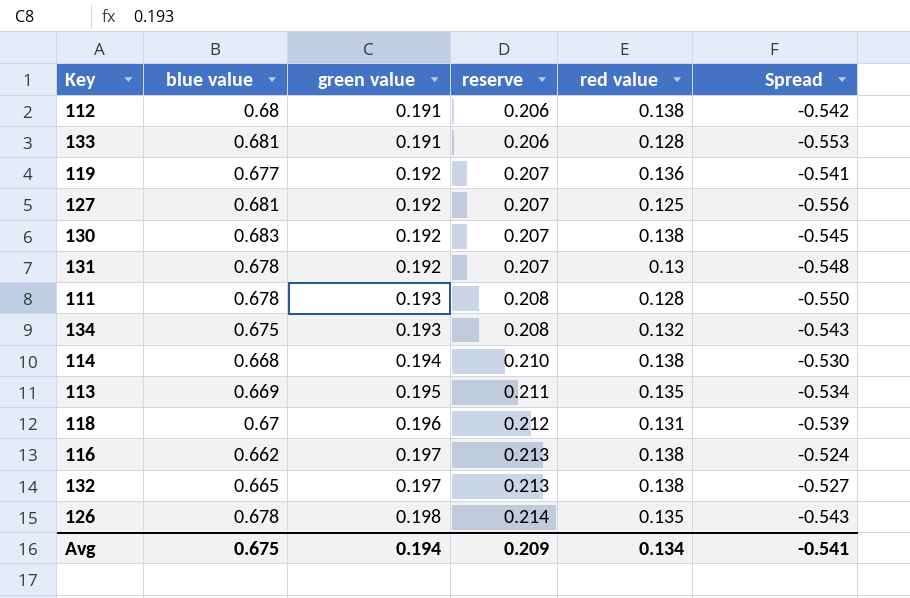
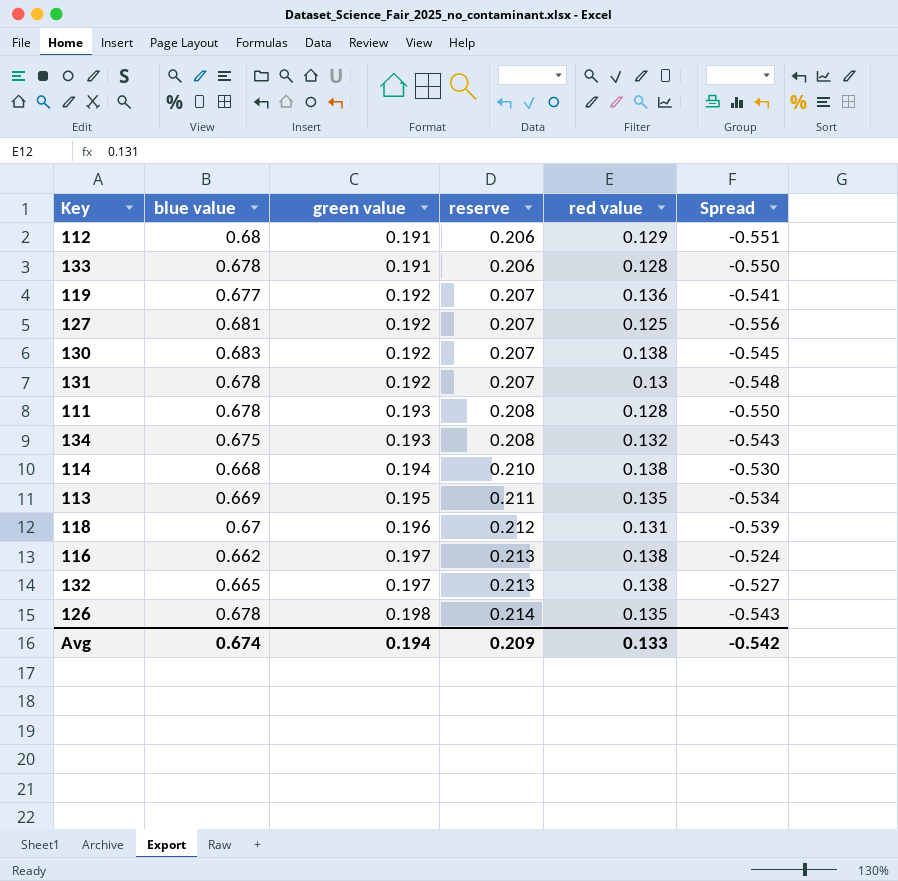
112 | red value: 0.138 -> 0.129
112 | Spread: -0.542 -> -0.551
133 | blue value: 0.681 -> 0.678
133 | Spread: -0.553 -> -0.550
Avg | blue value: 0.675 -> 0.674
Avg | red value: 0.134 -> 0.133
Avg | Spread: -0.541 -> -0.542

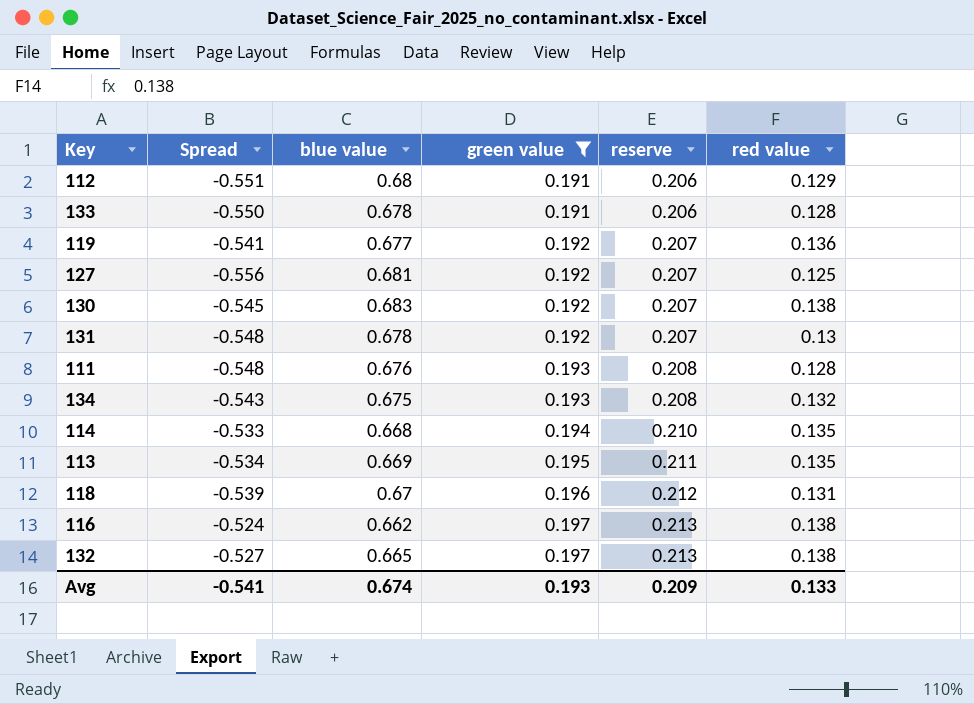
filter: none -> green value != 0.198
column Spread | position: 6 -> 2
111 | Spread: -0.550 -> -0.548
111 | blue value: 0.678 -> 0.676
114 | Spread: -0.530 -> -0.533
114 | red value: 0.138 -> 0.135
Avg | Spread: -0.542 -> -0.541
Avg | green value: 0.194 -> 0.193

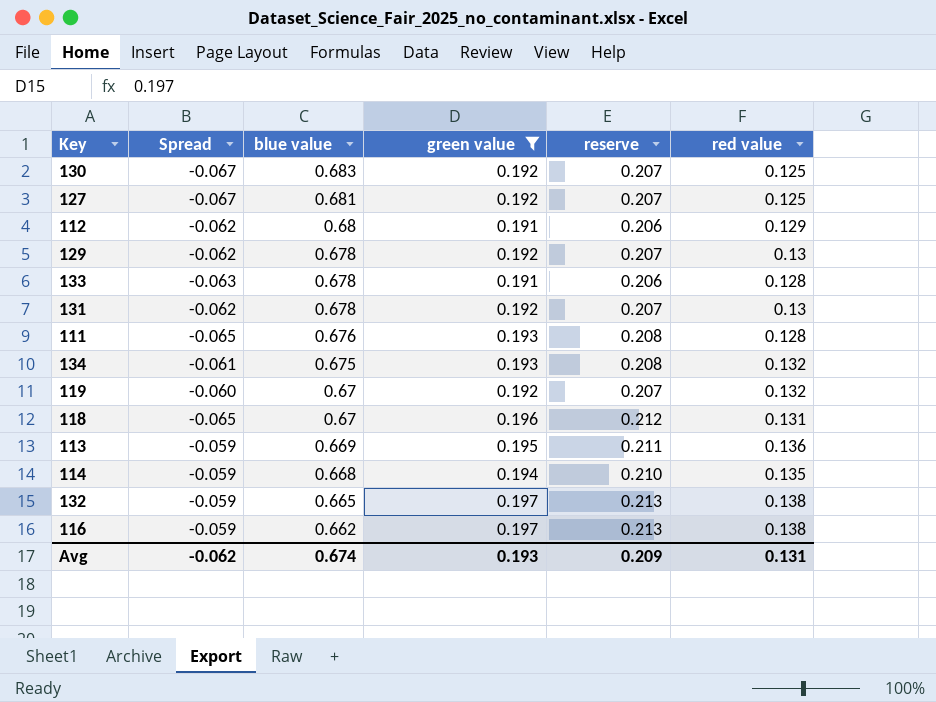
row order: green value ascending -> blue value descending
column Spread | formula: [red value] - [blue value] -> [red value] - [green value]
130 | red value: 0.138 -> 0.125
row 129: none -> -0.062 | 0.678 | 0.192 | 0.207 | 0.13
119 | blue value: 0.677 -> 0.67
119 | red value: 0.136 -> 0.132
113 | red value: 0.135 -> 0.136
Avg | Spread: -0.541 -> -0.062
Avg | red value: 0.133 -> 0.131

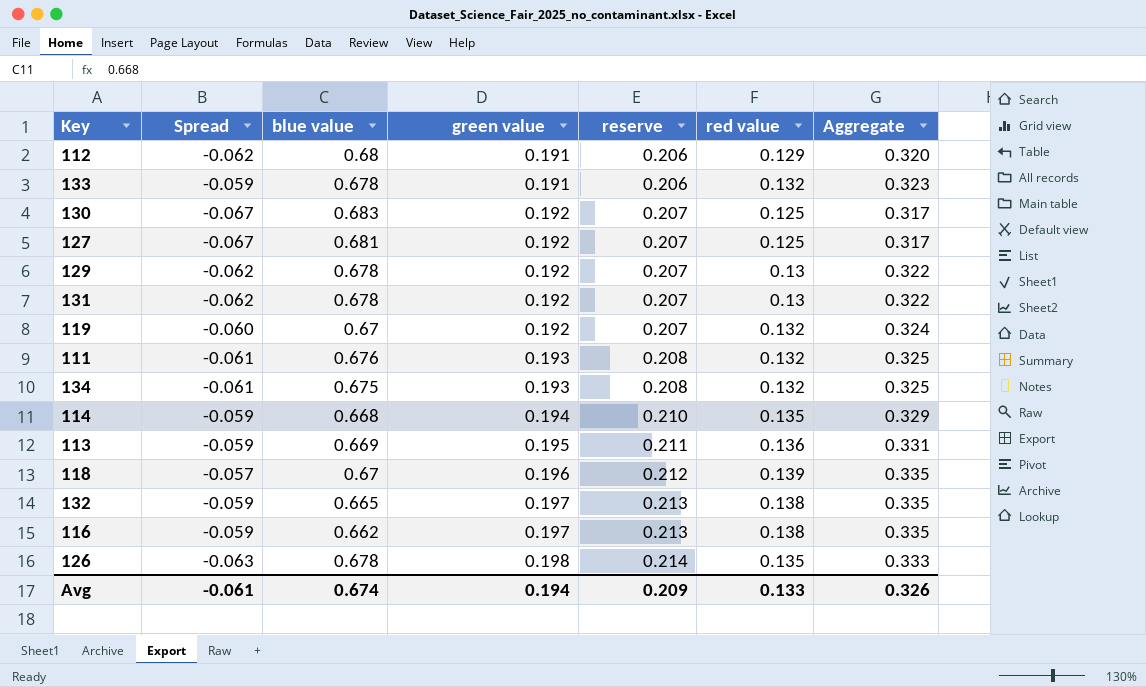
filter: green value != 0.198 -> none
row order: blue value descending -> green value ascending
column Aggregate | formula: none -> [green value] + [red value]
133 | Spread: -0.063 -> -0.059
133 | red value: 0.128 -> 0.132
111 | Spread: -0.065 -> -0.061
111 | red value: 0.128 -> 0.132
118 | Spread: -0.065 -> -0.057
118 | red value: 0.131 -> 0.139
Avg | Spread: -0.062 -> -0.061
Avg | green value: 0.193 -> 0.194
Avg | red value: 0.131 -> 0.133

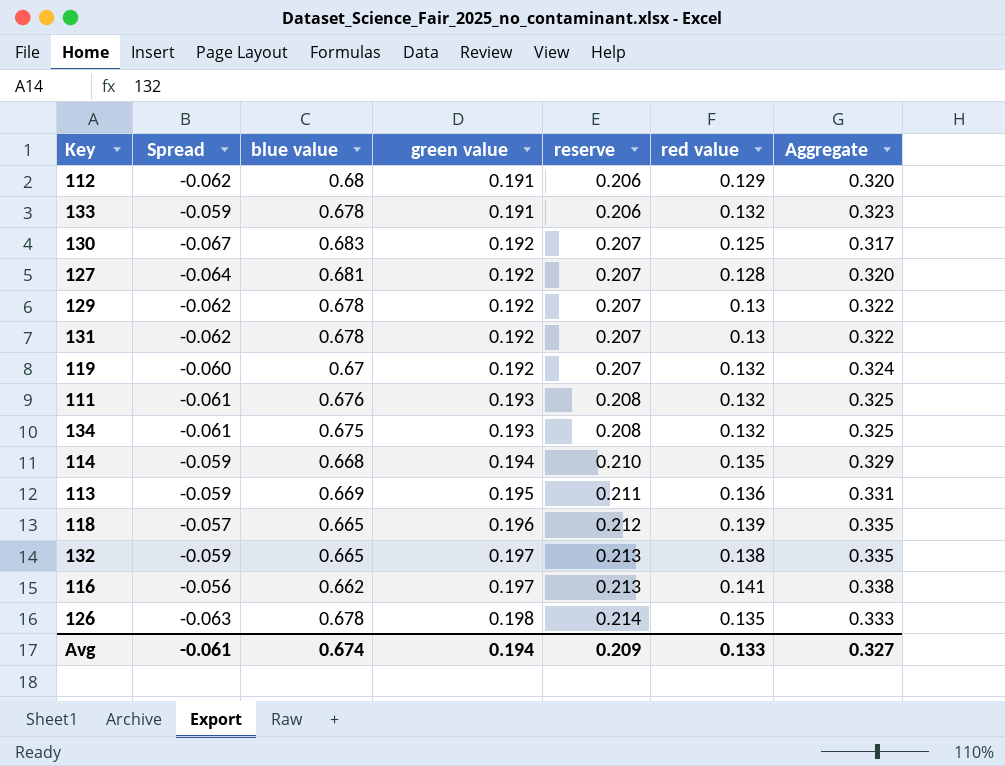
127 | Spread: -0.067 -> -0.064
127 | red value: 0.125 -> 0.128
127 | Aggregate: 0.317 -> 0.320
118 | blue value: 0.67 -> 0.665
116 | Spread: -0.059 -> -0.056
116 | red value: 0.138 -> 0.141
116 | Aggregate: 0.335 -> 0.338
Avg | Aggregate: 0.326 -> 0.327

